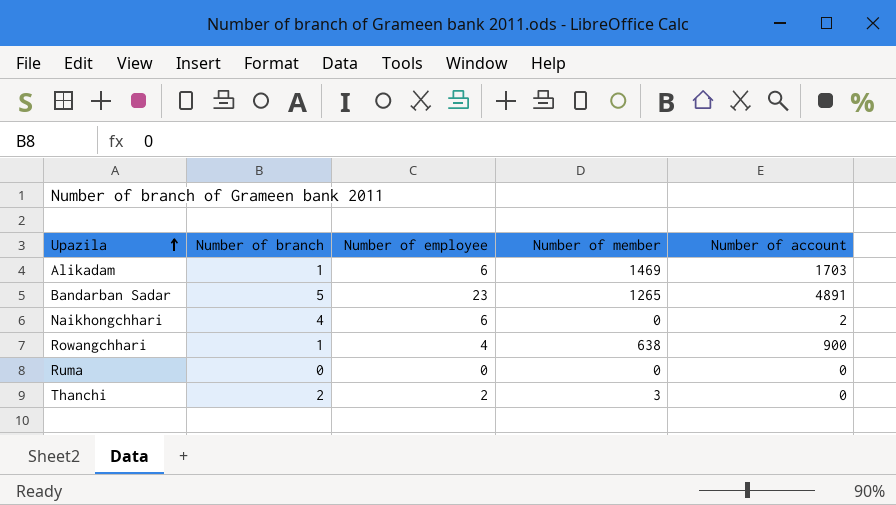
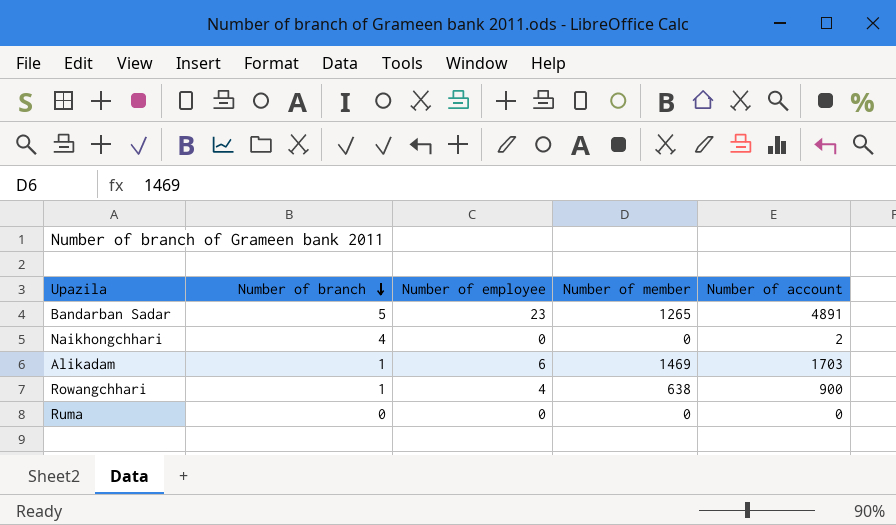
row order: Upazila ascending -> Number of branch descending
row Thanchi: 2 | 2 | 3 | 0 -> none
Naikhongchhari | Number of employee: 6 -> 0

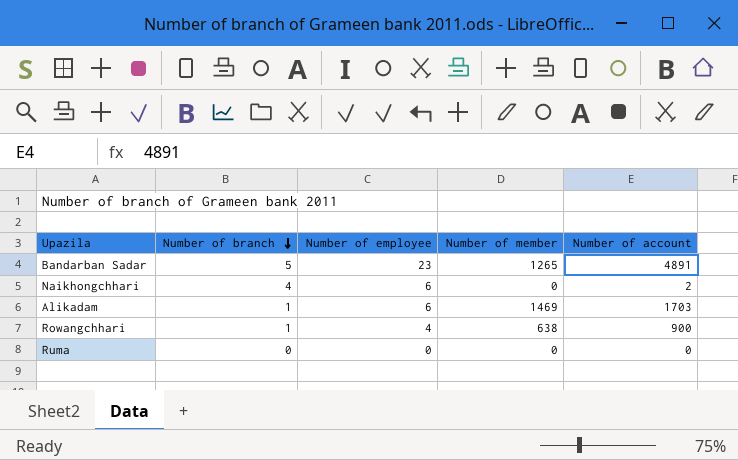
Naikhongchhari | Number of employee: 0 -> 6

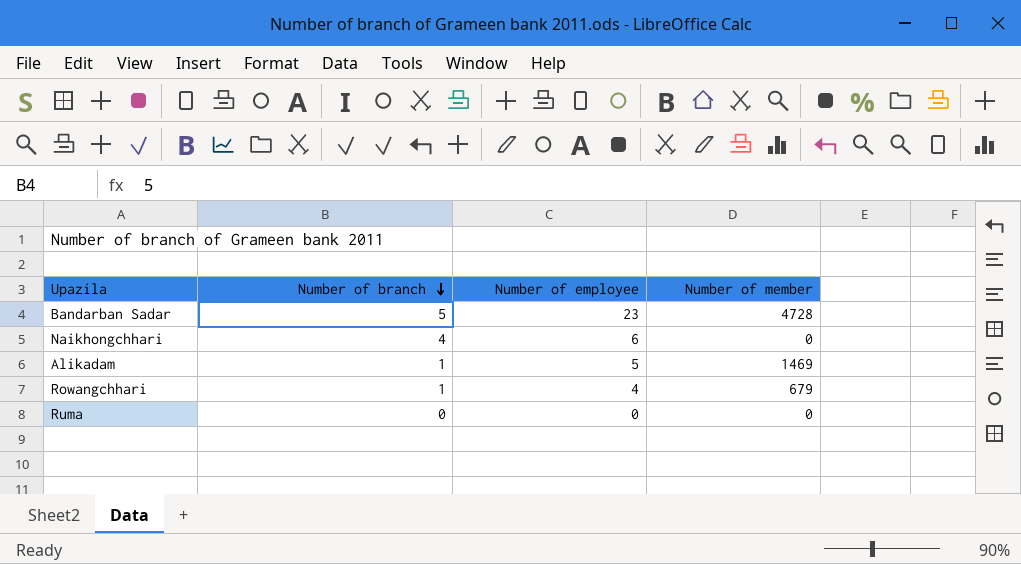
column Number of account | position: 5 -> none
Bandarban Sadar | Number of member: 1265 -> 4728
Alikadam | Number of employee: 6 -> 5
Rowangchhari | Number of member: 638 -> 679

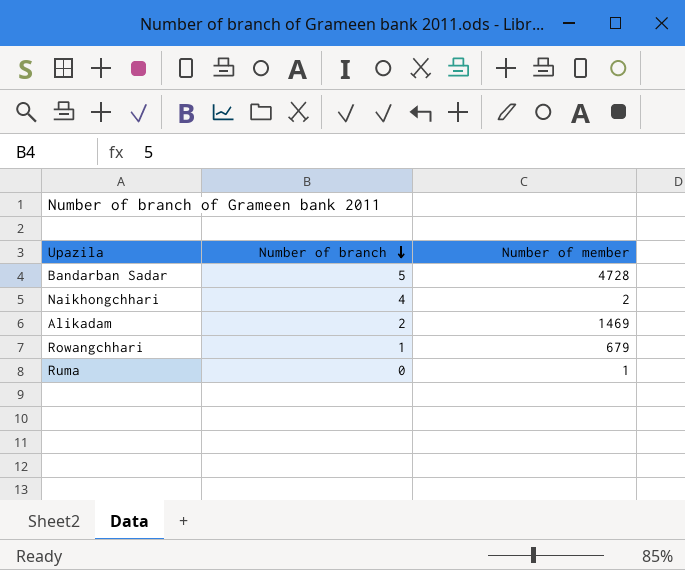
column Number of employee | position: 3 -> none
Naikhongchhari | Number of member: 0 -> 2
Alikadam | Number of branch: 1 -> 2
Ruma | Number of member: 0 -> 1

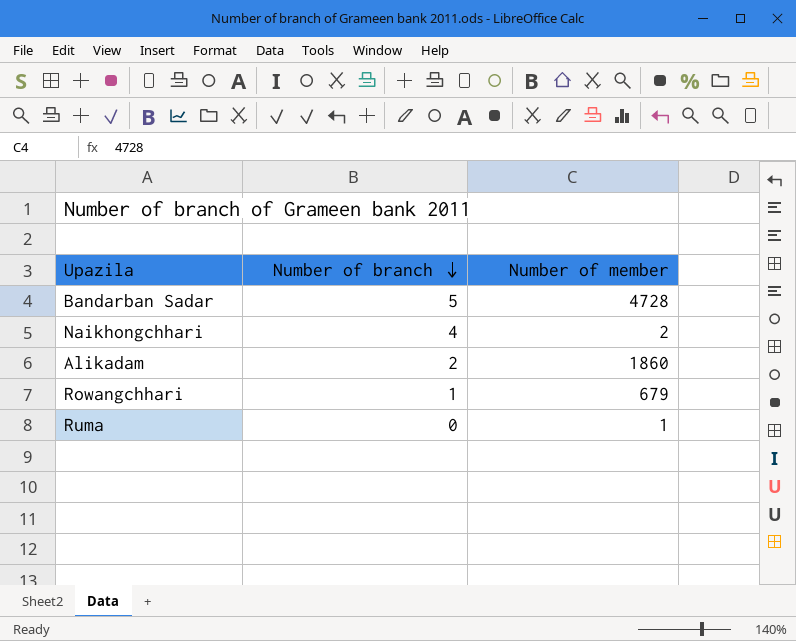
Alikadam | Number of member: 1469 -> 1860

